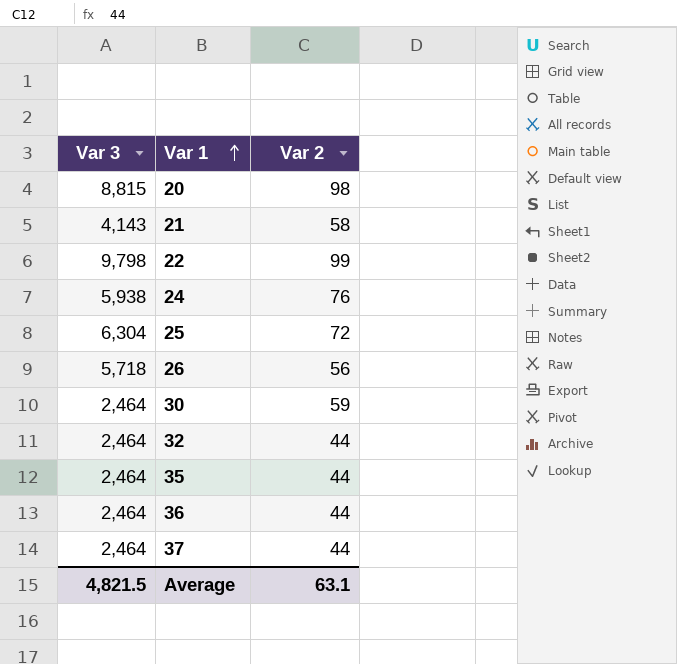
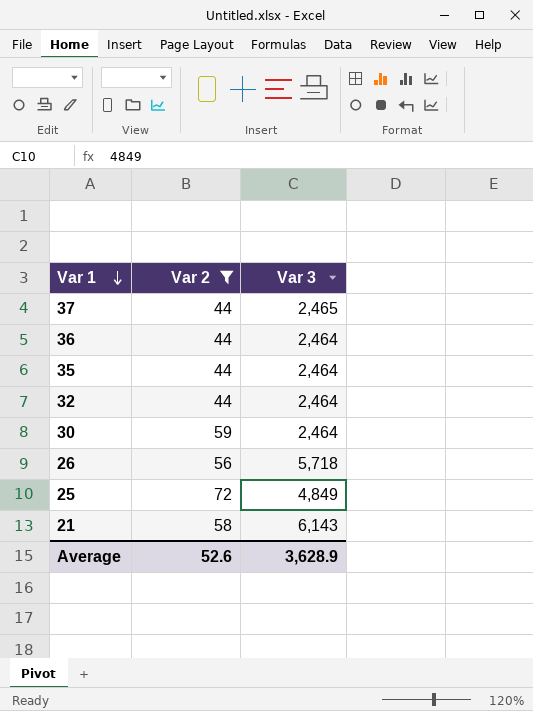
filter: none -> Var 2 <= 72
row order: Var 1 ascending -> Var 1 descending
column Var 3 | position: 1 -> 3
37 | Var 3: 2,464 -> 2,465
25 | Var 3: 6,304 -> 4,849
21 | Var 3: 4,143 -> 6,143
Average | Var 2: 63.1 -> 52.6
Average | Var 3: 4,821.5 -> 3,628.9

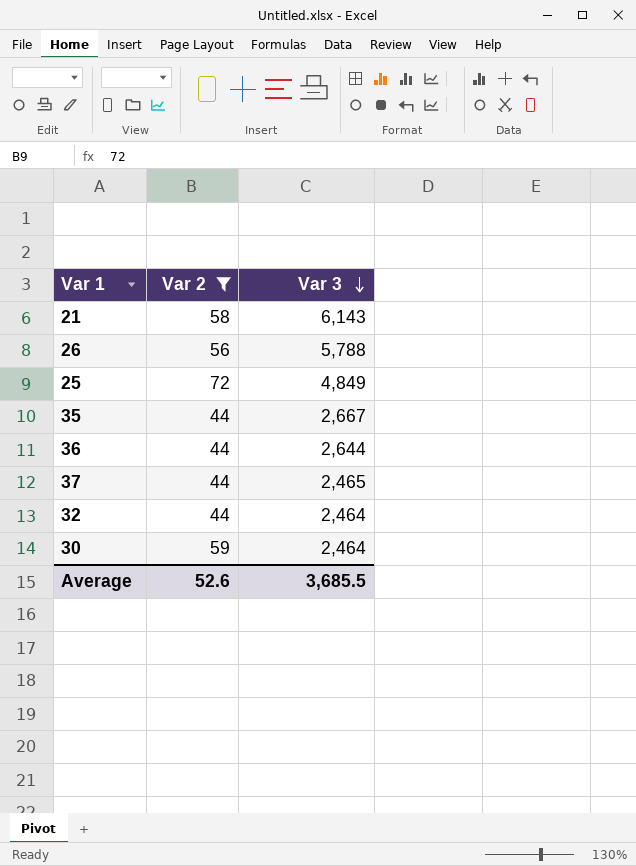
row order: Var 1 descending -> Var 3 descending
26 | Var 3: 5,718 -> 5,788
35 | Var 3: 2,464 -> 2,667
36 | Var 3: 2,464 -> 2,644
Average | Var 3: 3,628.9 -> 3,685.5

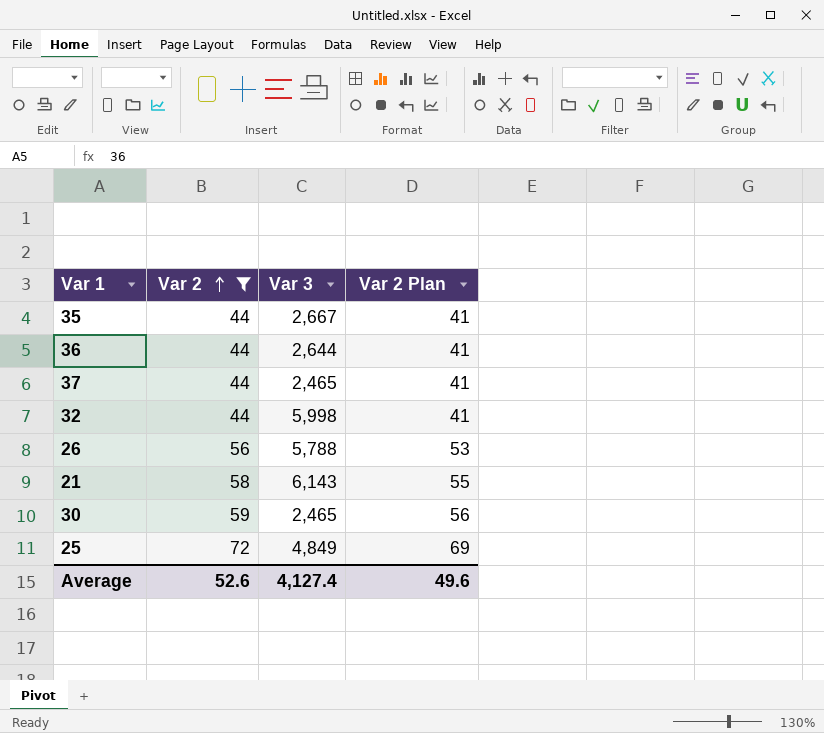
row order: Var 3 descending -> Var 2 ascending
column Var 2 Plan | formula: none -> [Var 2] - 3
32 | Var 3: 2,464 -> 5,998
30 | Var 3: 2,464 -> 2,465
Average | Var 3: 3,685.5 -> 4,127.4

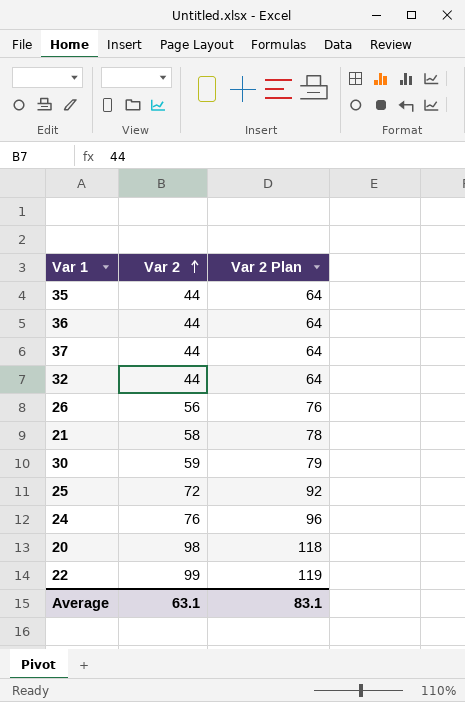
filter: Var 2 <= 72 -> none
column Var 3 | position: 3 -> none
column Var 2 Plan | formula: [Var 2] - 3 -> [Var 2] + 20
Average | Var 2: 52.6 -> 63.1
Average | Var 2 Plan: 49.6 -> 83.1

